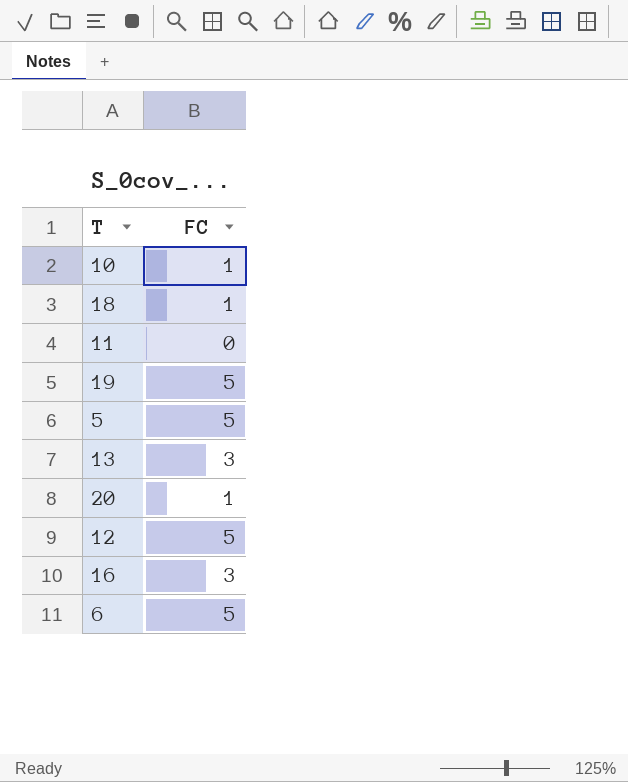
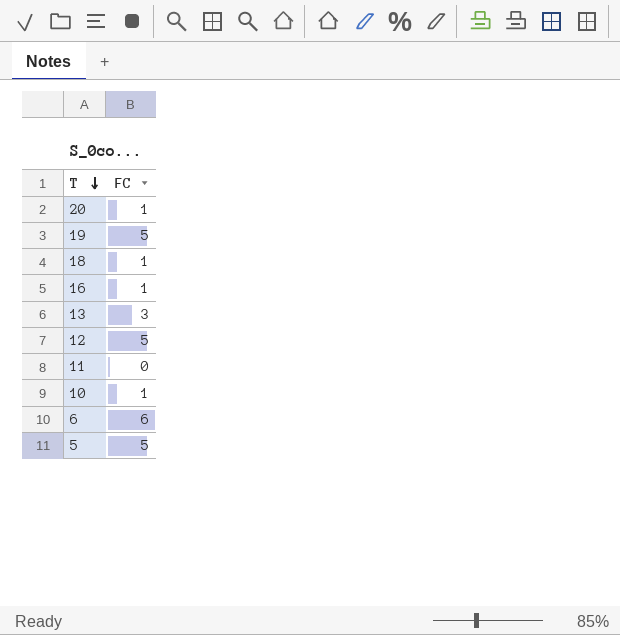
row order: none -> T descending
16 | FC: 3 -> 1
6 | FC: 5 -> 6

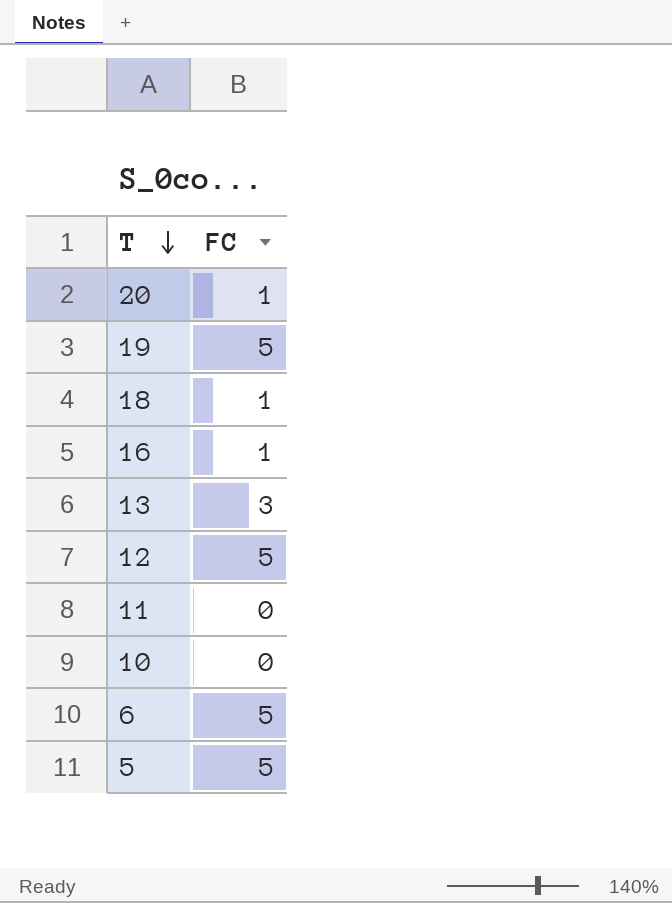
10 | FC: 1 -> 0
6 | FC: 6 -> 5

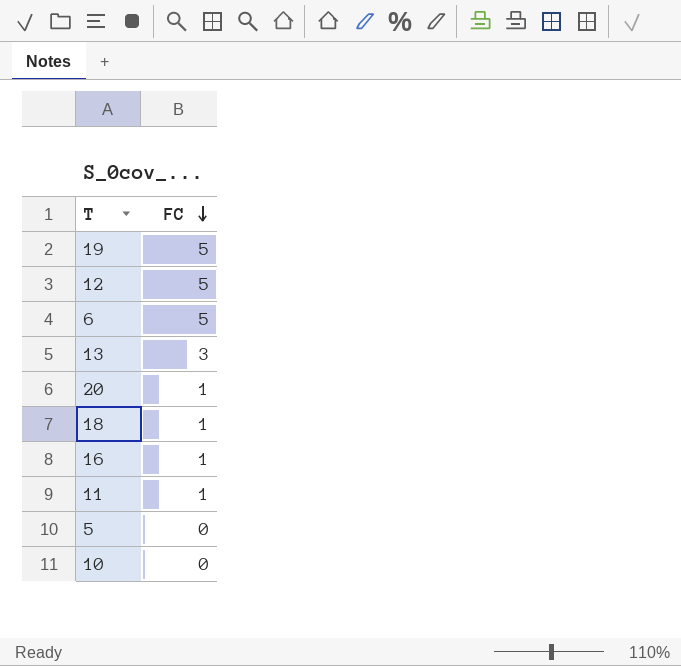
row order: T descending -> FC descending
11 | FC: 0 -> 1
5 | FC: 5 -> 0

